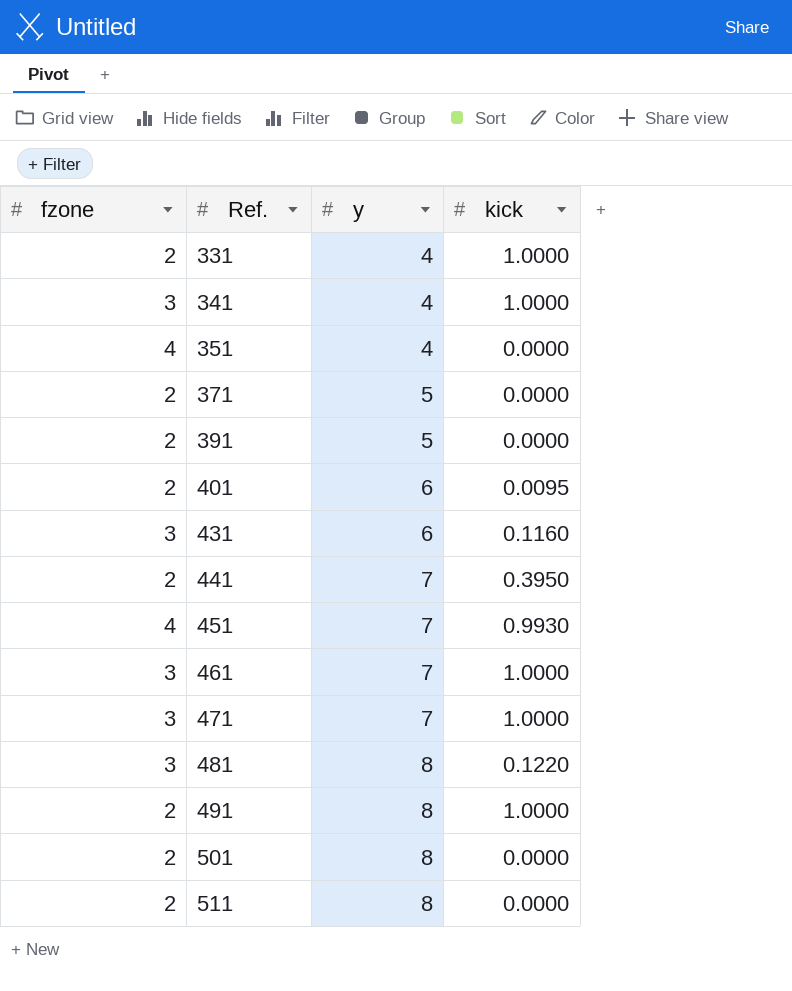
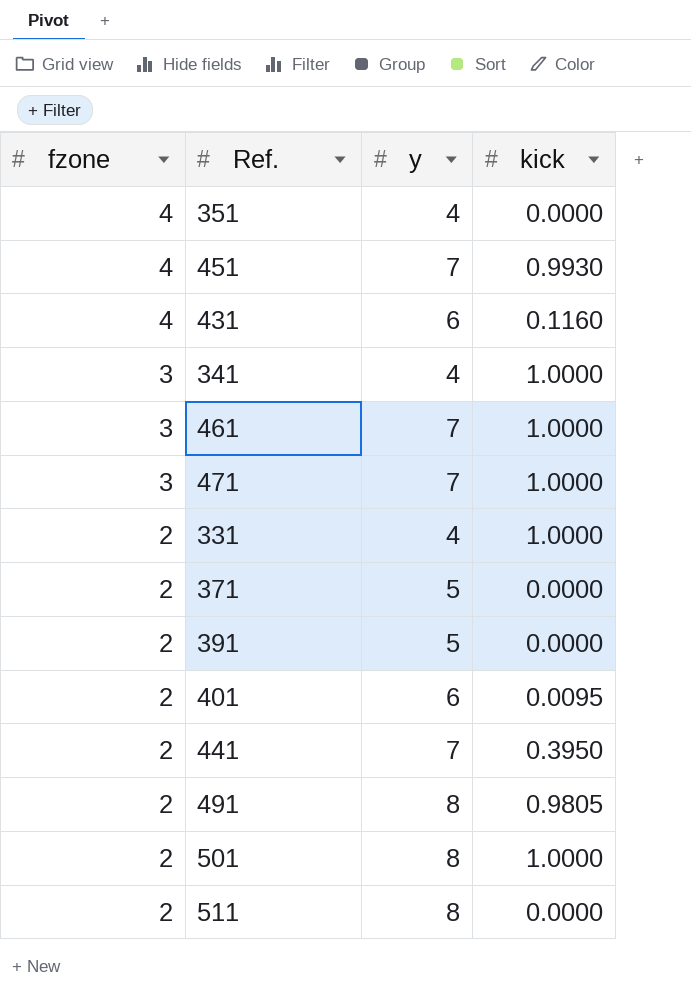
row order: Ref. ascending -> fzone descending
row 481: 3 | 8 | 0.1220 -> none
431 | fzone: 3 -> 4
491 | kick: 1.0000 -> 0.9805
501 | kick: 0.0000 -> 1.0000

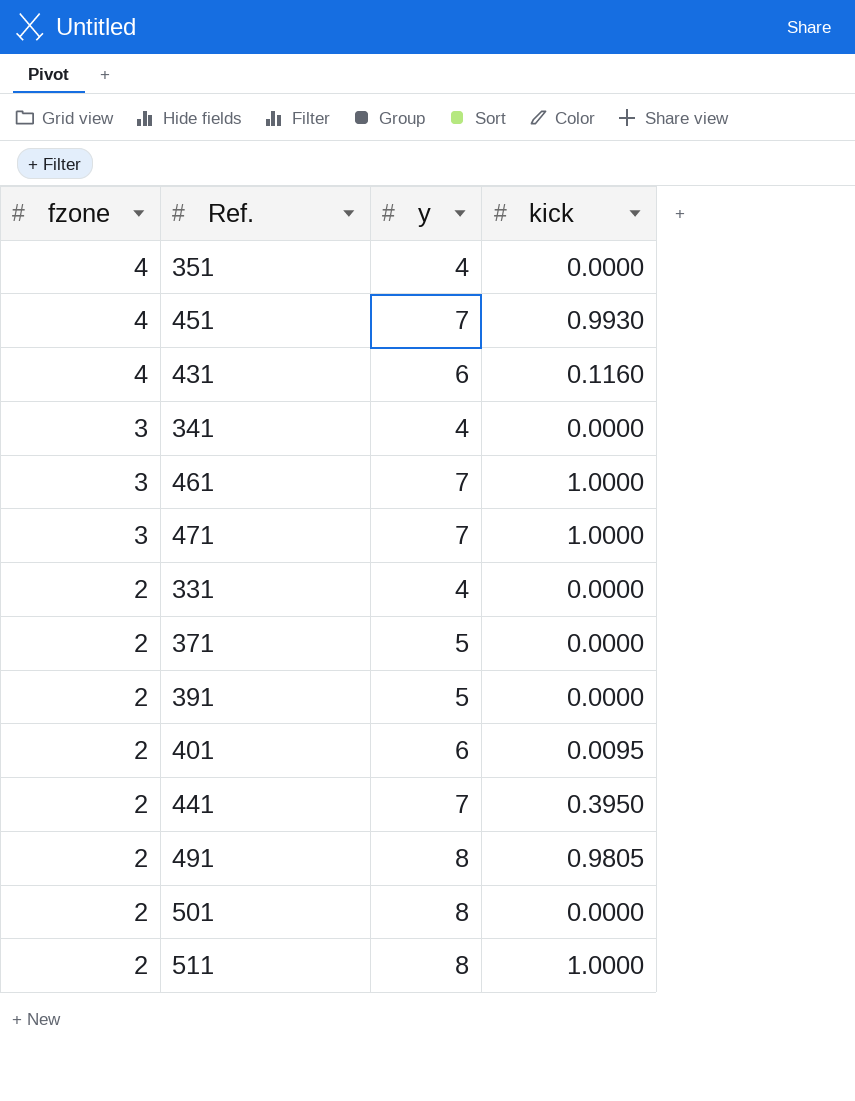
341 | kick: 1.0000 -> 0.0000
331 | kick: 1.0000 -> 0.0000
501 | kick: 1.0000 -> 0.0000
511 | kick: 0.0000 -> 1.0000

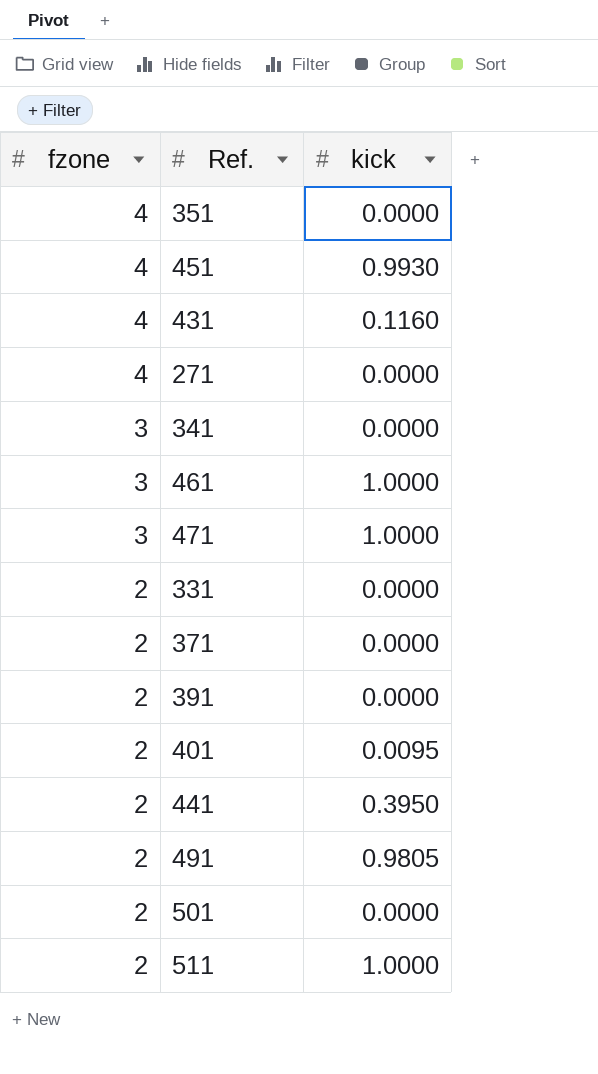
column y | position: 3 -> none
row 271: none -> 4 | 0.0000

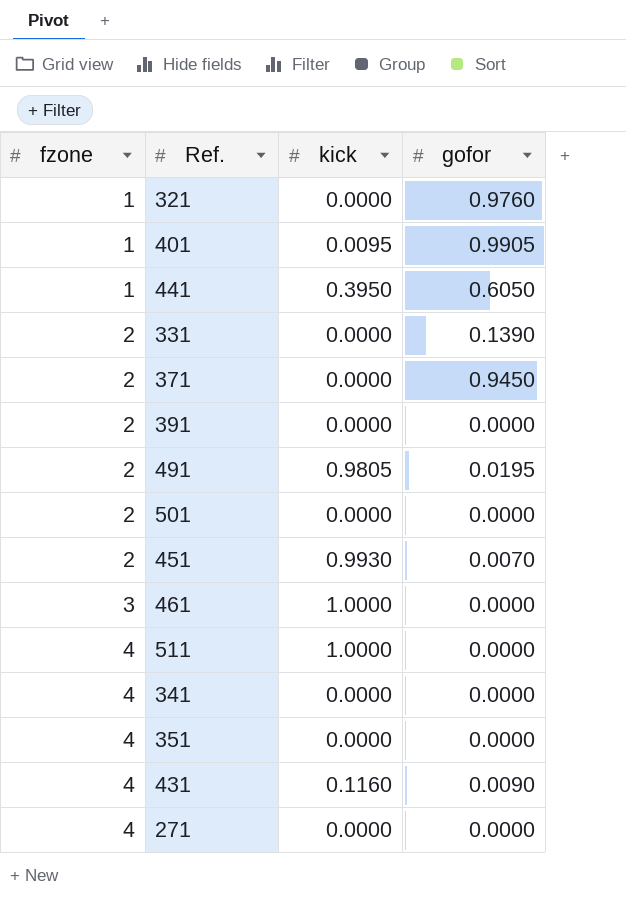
row order: fzone descending -> fzone ascending
column gofor | position: none -> 4
row 471: 3 | 1.0000 -> none
row 321: none -> 1 | 0.0000 | 0.9760
401 | fzone: 2 -> 1
441 | fzone: 2 -> 1
451 | fzone: 4 -> 2
511 | fzone: 2 -> 4
341 | fzone: 3 -> 4

